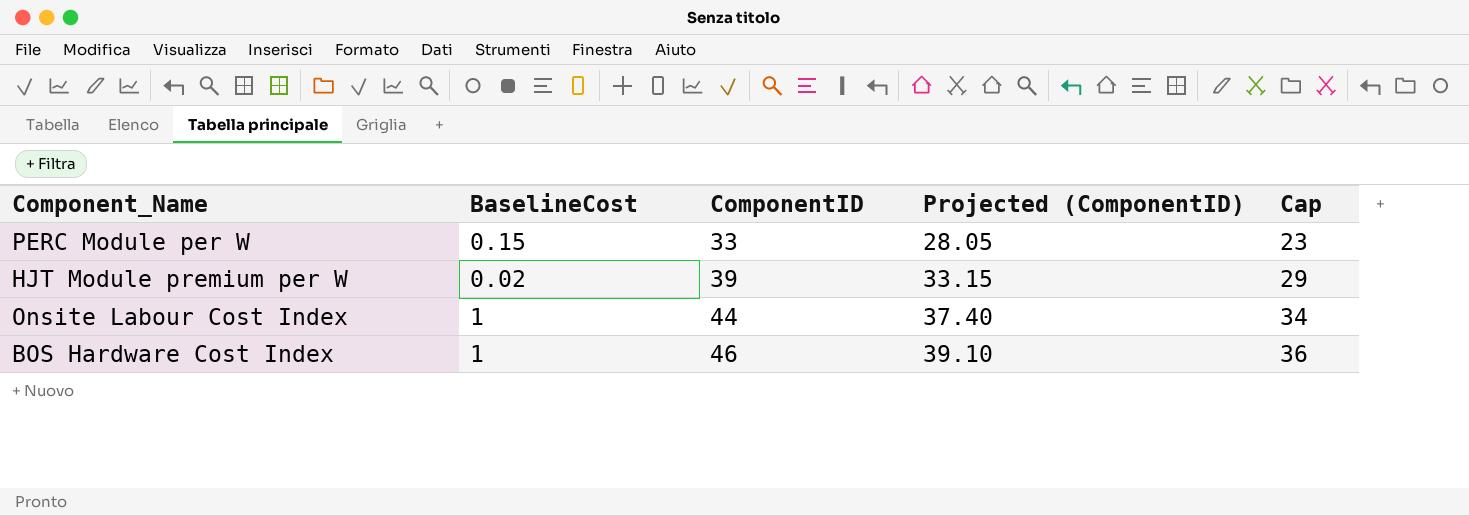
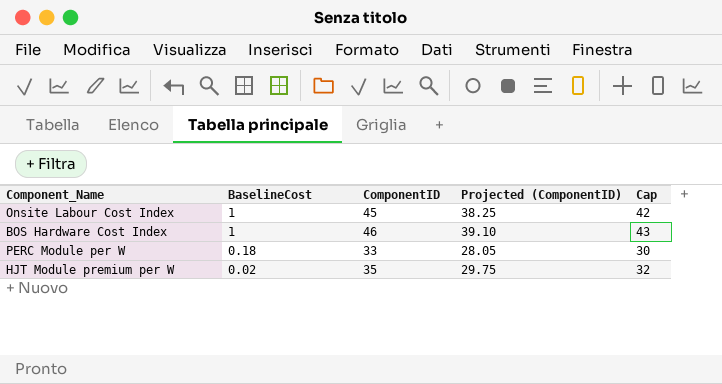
row order: ComponentID ascending -> BaselineCost descending
column Cap | formula: [ComponentID] - 10 -> [ComponentID] - 3
Onsite Labour Cost Index | ComponentID: 44 -> 45
Onsite Labour Cost Index | Projected (ComponentID): 37.40 -> 38.25
PERC Module per W | BaselineCost: 0.15 -> 0.18
HJT Module premium per W | ComponentID: 39 -> 35
HJT Module premium per W | Projected (ComponentID): 33.15 -> 29.75

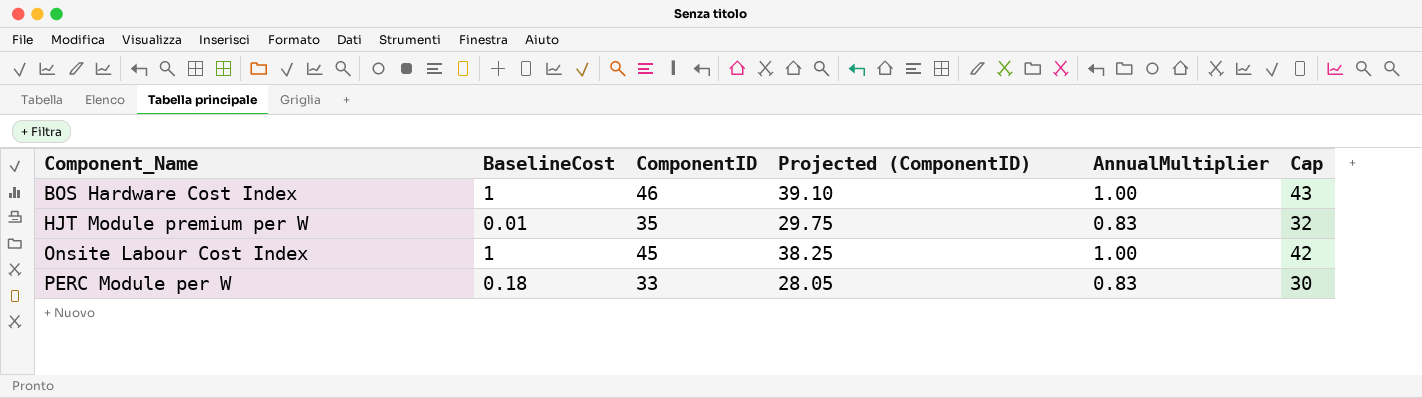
row order: BaselineCost descending -> Component_Name ascending
column AnnualMultiplier | position: none -> 5
HJT Module premium per W | BaselineCost: 0.02 -> 0.01

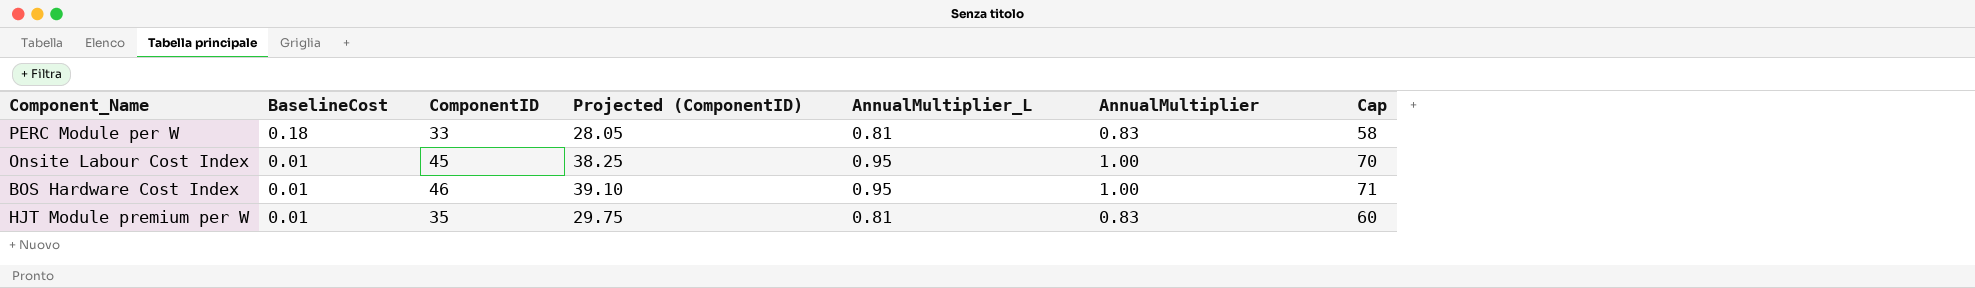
row order: Component_Name ascending -> BaselineCost descending
column AnnualMultiplier_L | position: none -> 5
column Cap | formula: [ComponentID] - 3 -> [ComponentID] + 25
Onsite Labour Cost Index | BaselineCost: 1 -> 0.01
BOS Hardware Cost Index | BaselineCost: 1 -> 0.01

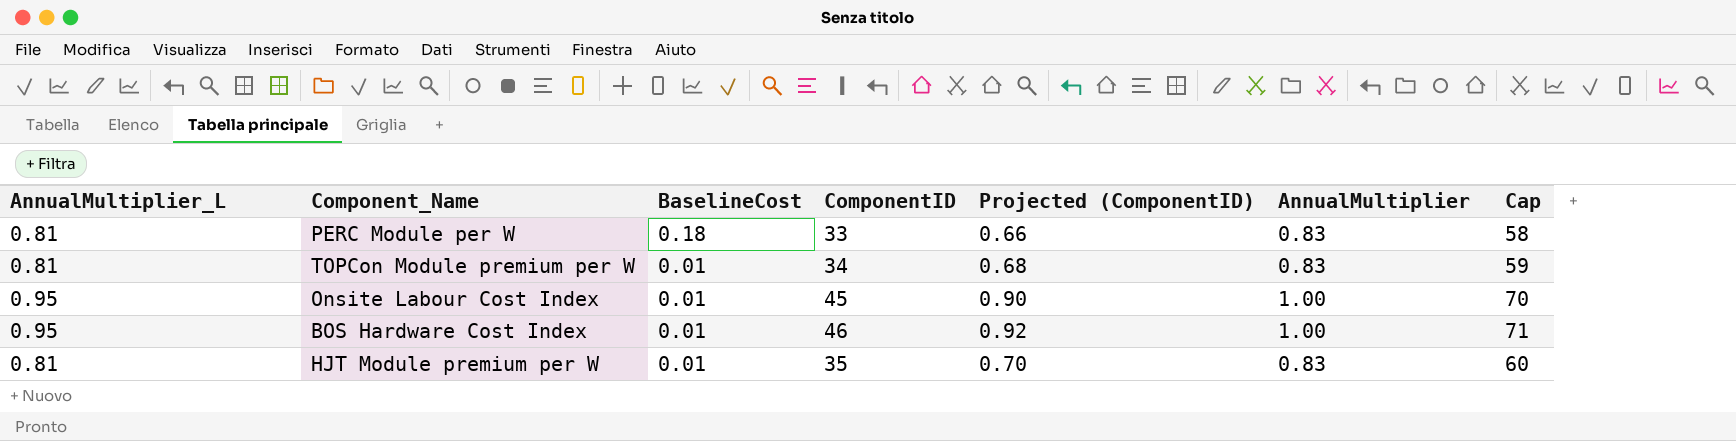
column AnnualMultiplier_L | position: 5 -> 1
column Projected (ComponentID) | formula: [ComponentID] * 0.85 -> [ComponentID] * 0.02
row TOPCon Module premium per W: none -> 0.81 | 0.01 | 34 | 0.68 | 0.83 | 59

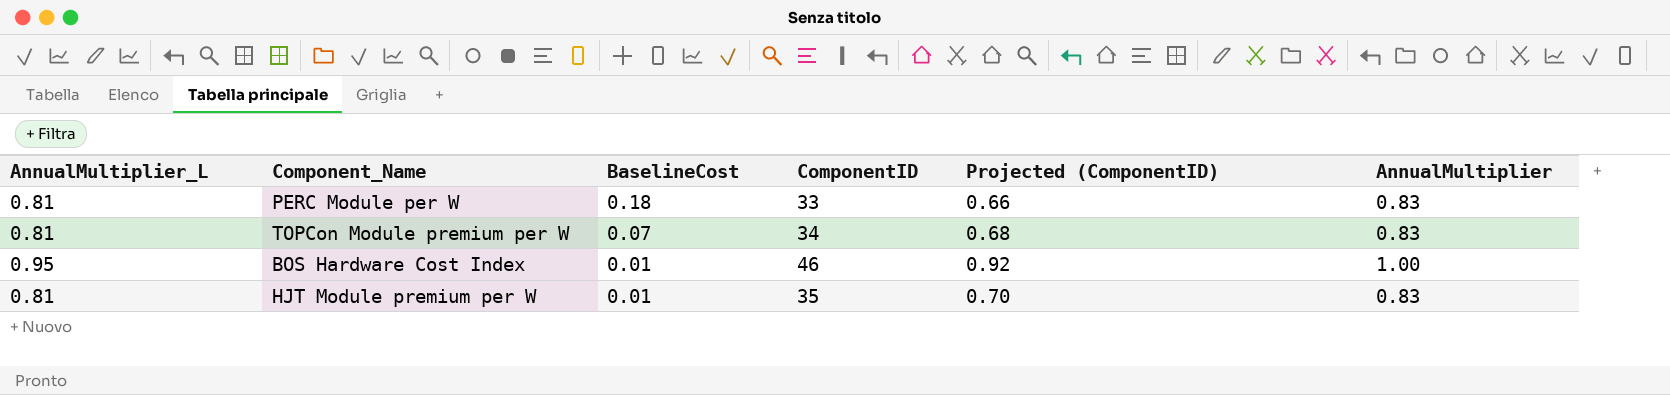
column Cap | formula: [ComponentID] + 25 -> none
row Onsite Labour Cost Index: 0.95 | 0.01 | 45 | 0.90 | 1.00 | 70 -> none
TOPCon Module premium per W | BaselineCost: 0.01 -> 0.07

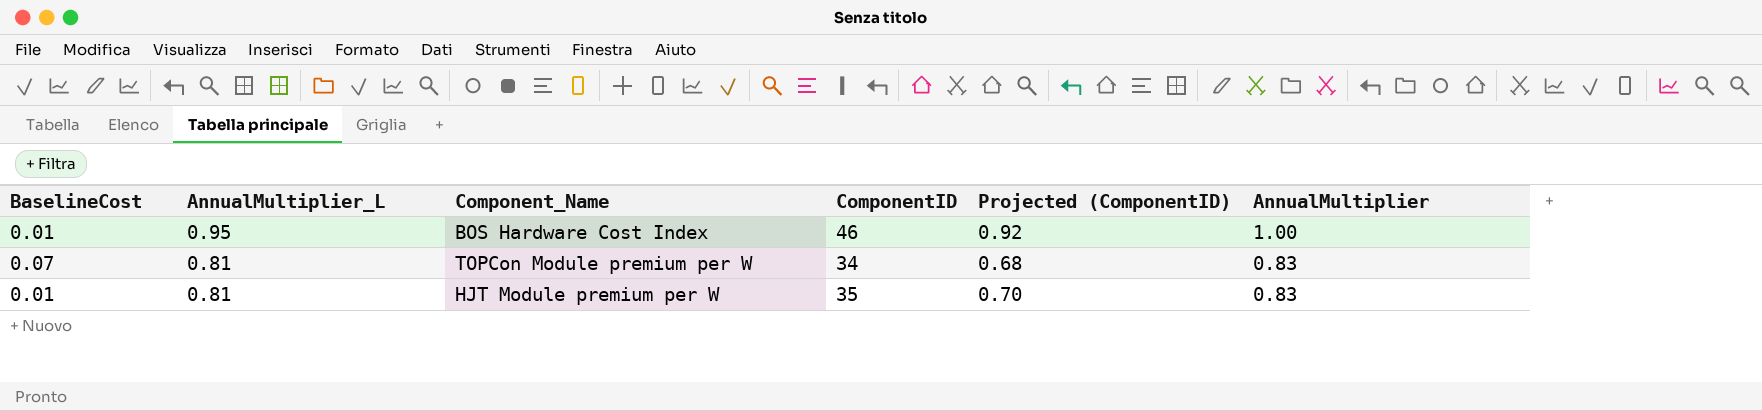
row order: BaselineCost descending -> AnnualMultiplier_L descending
column BaselineCost | position: 3 -> 1
row PERC Module per W: 0.81 | 0.18 | 33 | 0.66 | 0.83 -> none

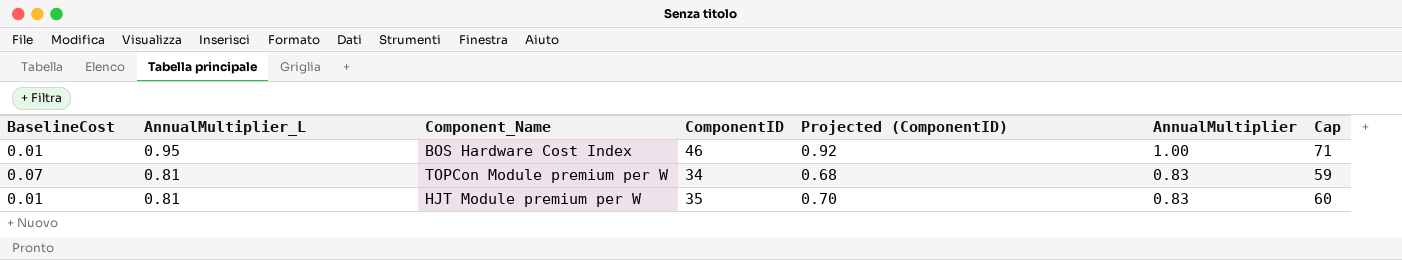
column Cap | formula: none -> [ComponentID] + 25

